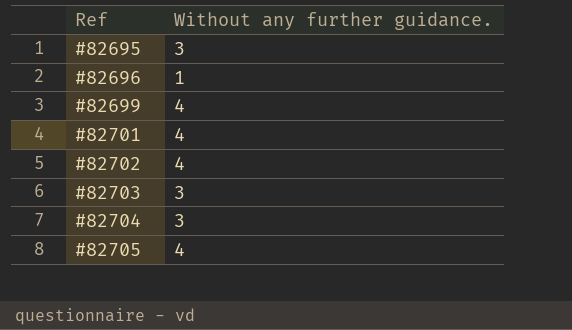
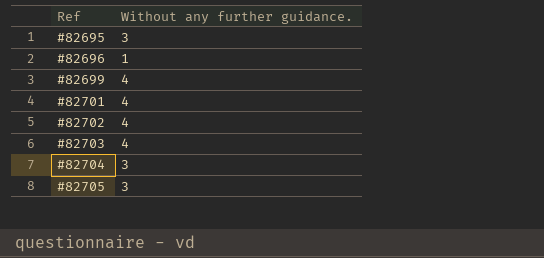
#82703 | Without any further guidance.: 3 -> 4
#82705 | Without any further guidance.: 4 -> 3

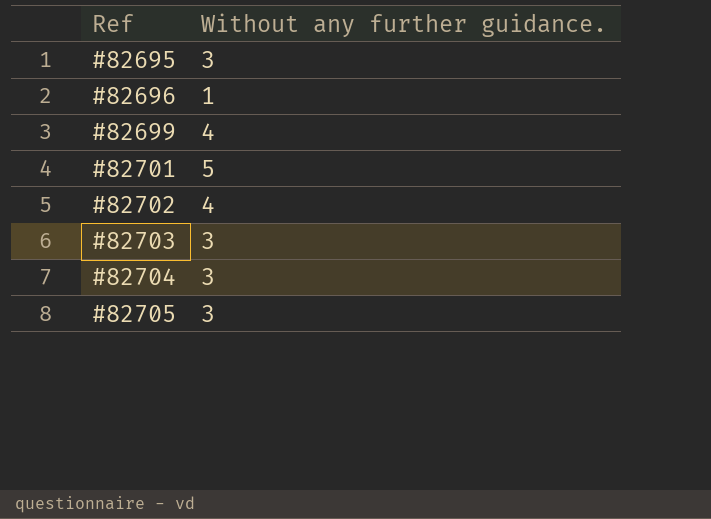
#82701 | Without any further guidance.: 4 -> 5
#82703 | Without any further guidance.: 4 -> 3

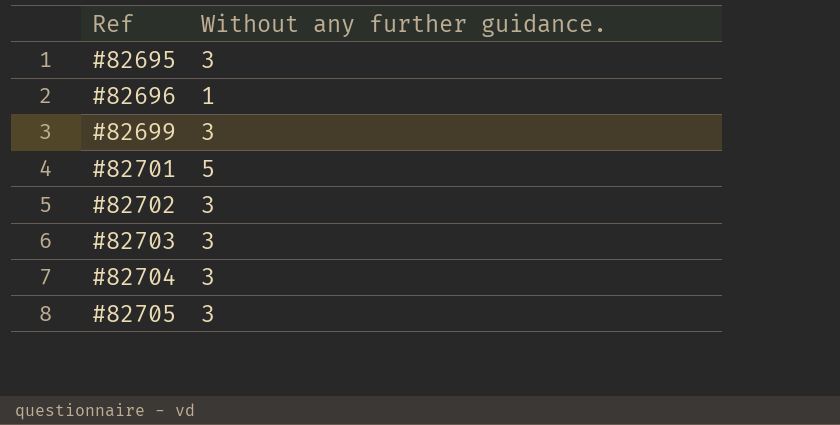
#82699 | Without any further guidance.: 4 -> 3
#82702 | Without any further guidance.: 4 -> 3

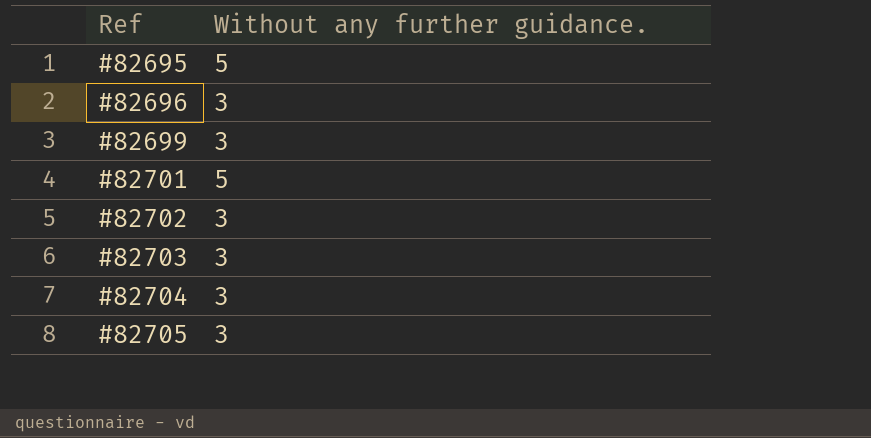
#82695 | Without any further guidance.: 3 -> 5
#82696 | Without any further guidance.: 1 -> 3

